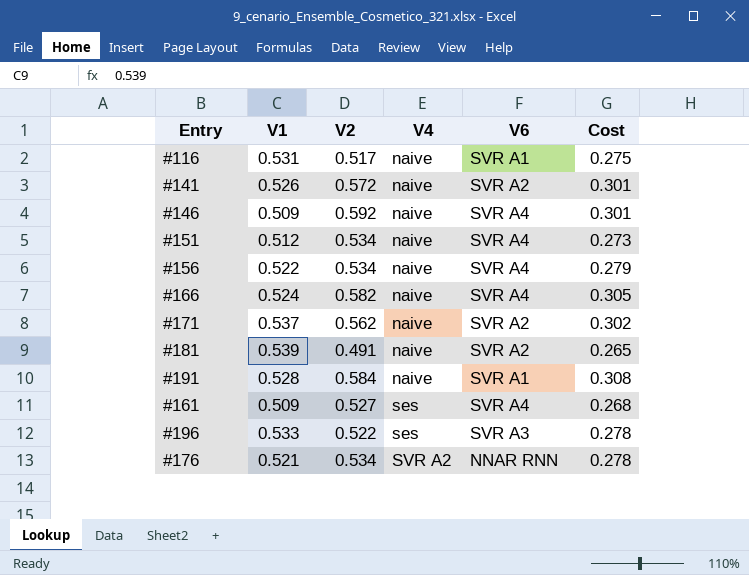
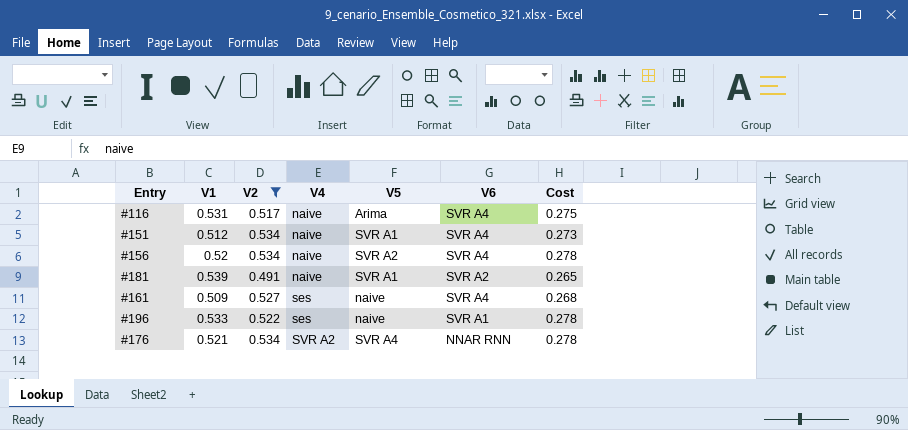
filter: none -> V2 <= 0.534
column V5 | position: none -> 5
#116 | V6: SVR A1 -> SVR A4
#156 | V1: 0.522 -> 0.52
#156 | Cost: 0.279 -> 0.278
#196 | V6: SVR A3 -> SVR A1

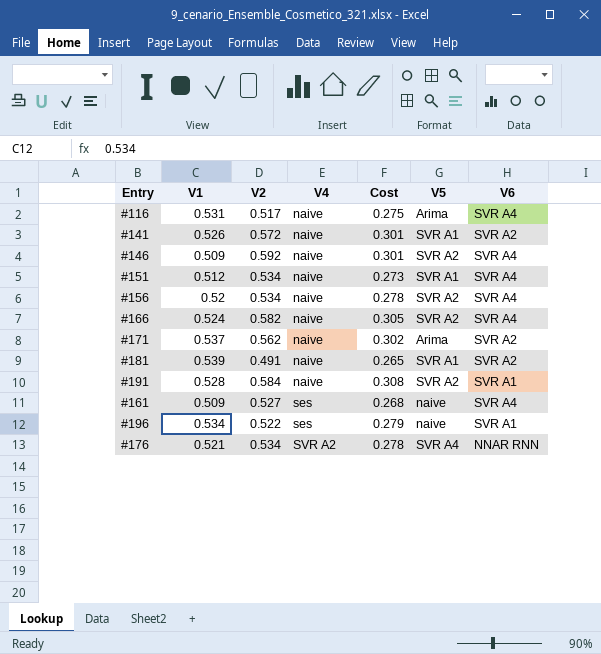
filter: V2 <= 0.534 -> none
column Cost | position: 7 -> 5
#196 | V1: 0.533 -> 0.534
#196 | Cost: 0.278 -> 0.279

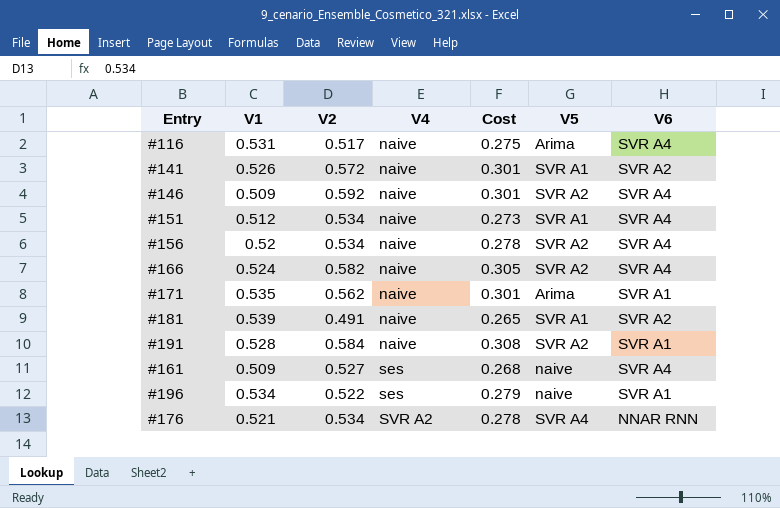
#171 | V1: 0.537 -> 0.535
#171 | Cost: 0.302 -> 0.301
#171 | V6: SVR A2 -> SVR A1

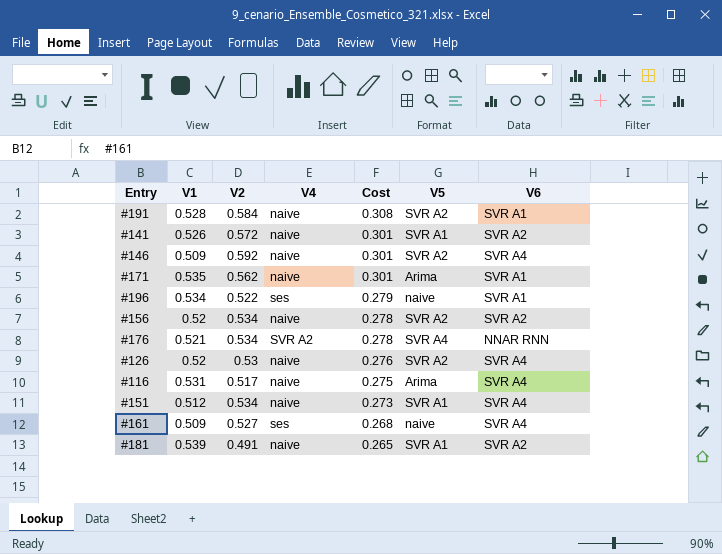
row order: V4 ascending -> Cost descending
row #166: 0.524 | 0.582 | naive | 0.305 | SVR A2 | SVR A4 -> none
#156 | V6: SVR A4 -> SVR A2
row #126: none -> 0.52 | 0.53 | naive | 0.276 | SVR A2 | SVR A4

